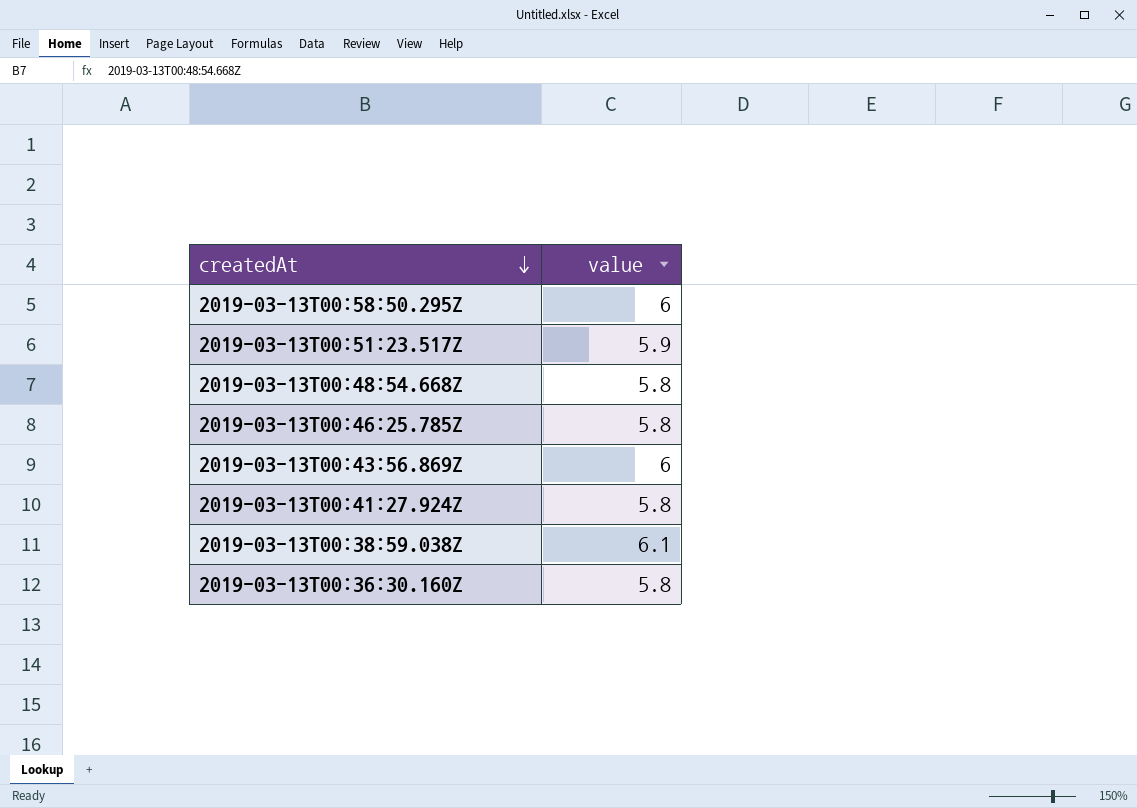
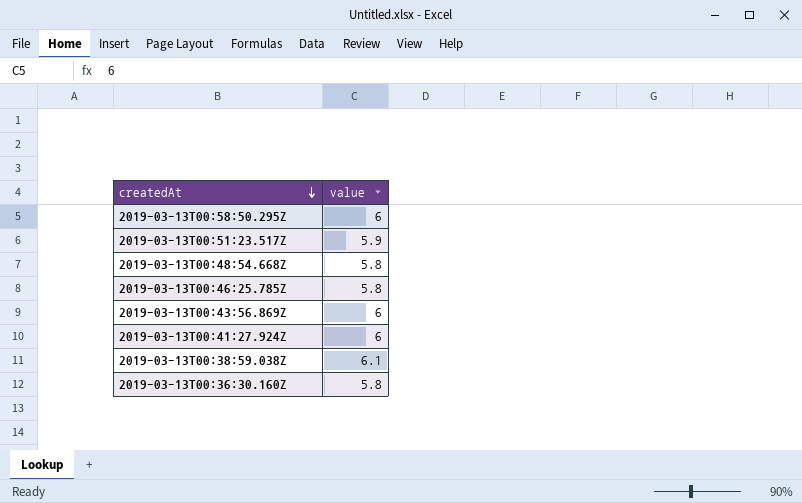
2019-03-13T00:41:27.924Z | value: 5.8 -> 6

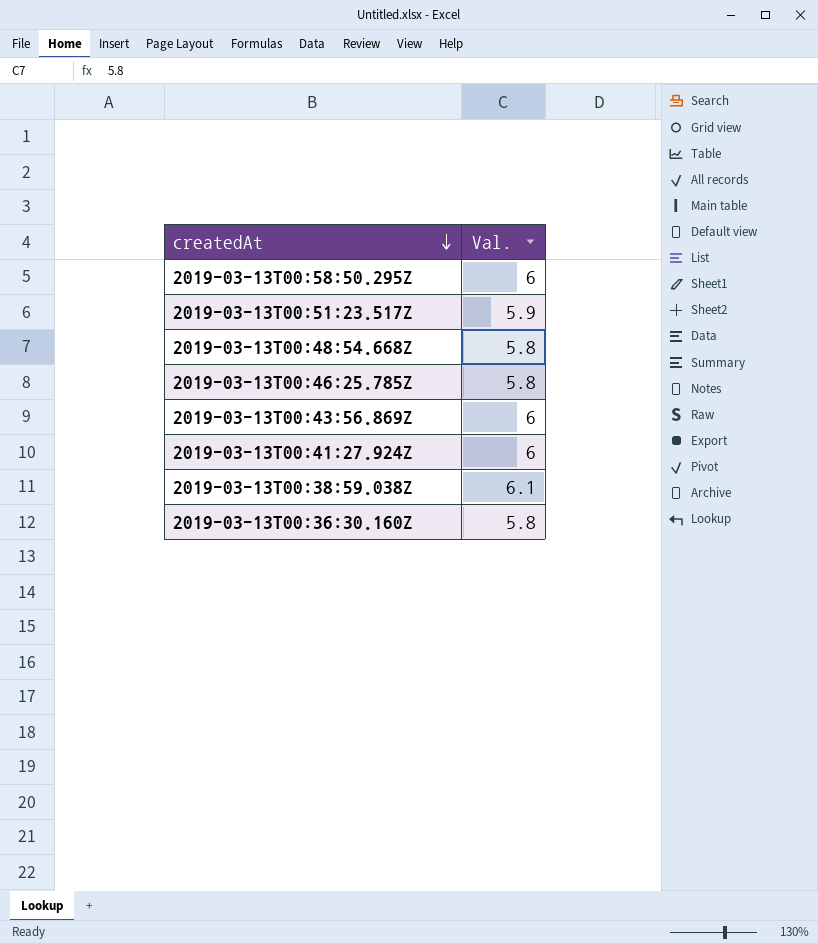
column name: value -> Val.

